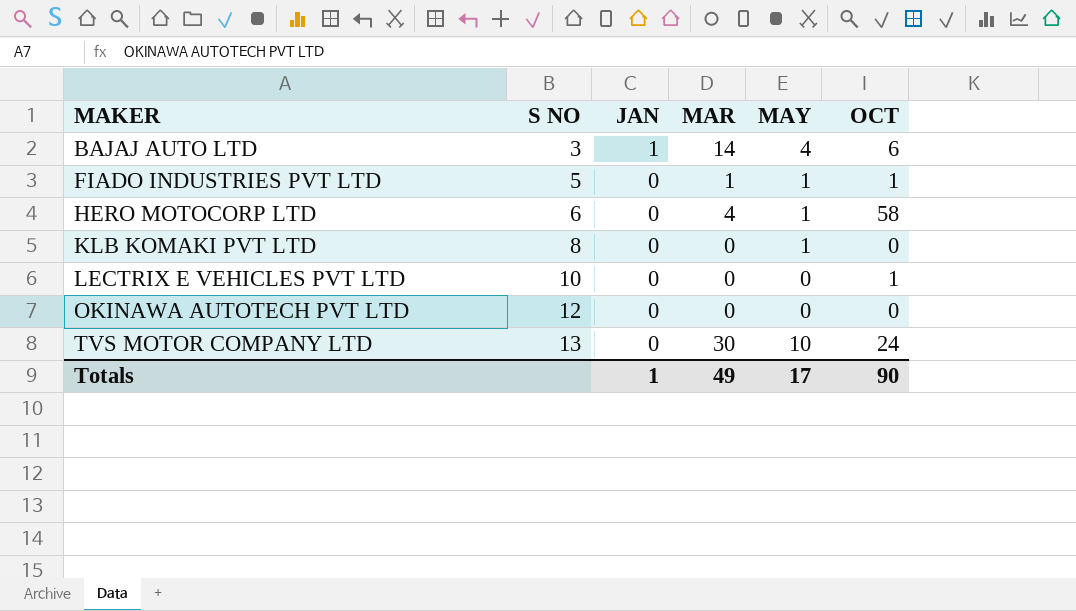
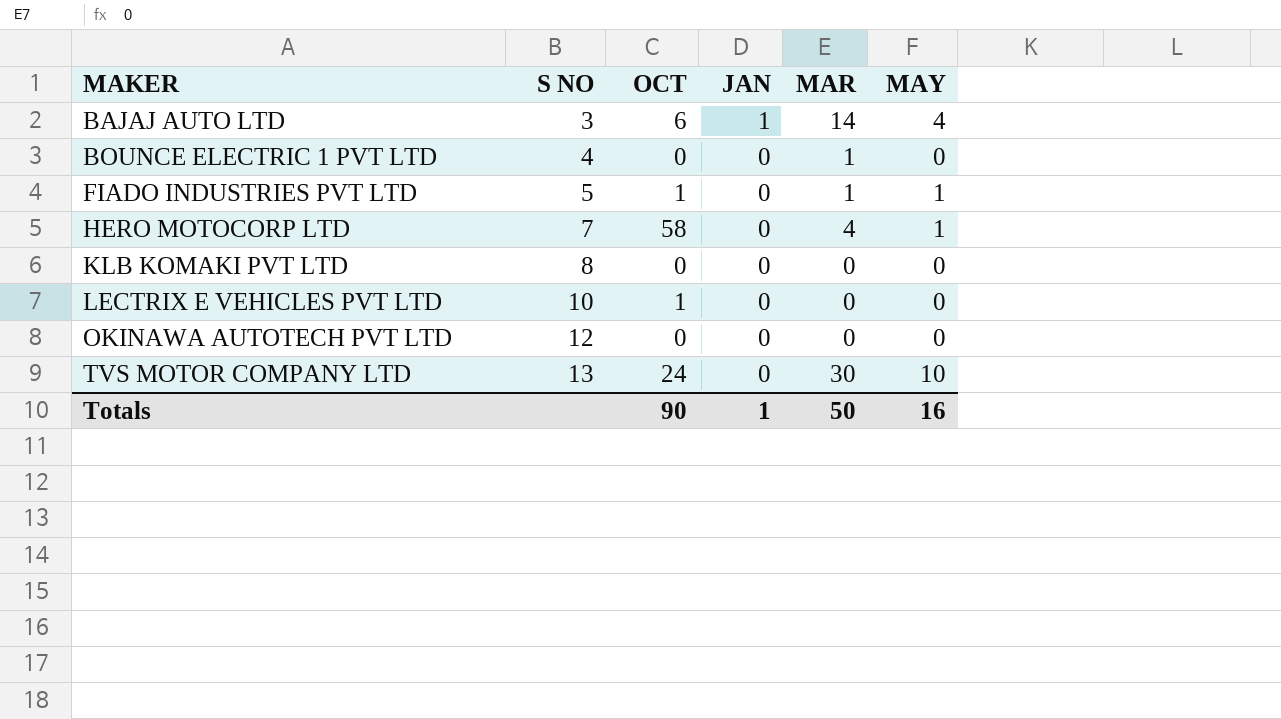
column OCT | position: 6 -> 3
row BOUNCE ELECTRIC 1 PVT LTD: none -> 4 | 0 | 0 | 1 | 0
HERO MOTOCORP LTD | S NO: 6 -> 7
KLB KOMAKI PVT LTD | MAY: 1 -> 0
Totals | MAR: 49 -> 50
Totals | MAY: 17 -> 16

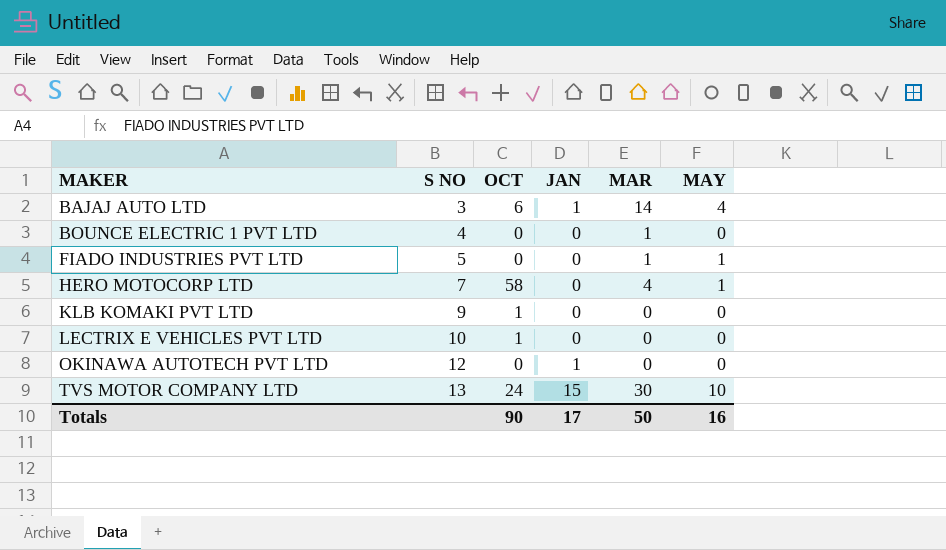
FIADO INDUSTRIES PVT LTD | OCT: 1 -> 0
KLB KOMAKI PVT LTD | S NO: 8 -> 9
KLB KOMAKI PVT LTD | OCT: 0 -> 1
OKINAWA AUTOTECH PVT LTD | JAN: 0 -> 1
TVS MOTOR COMPANY LTD | JAN: 0 -> 15
Totals | JAN: 1 -> 17

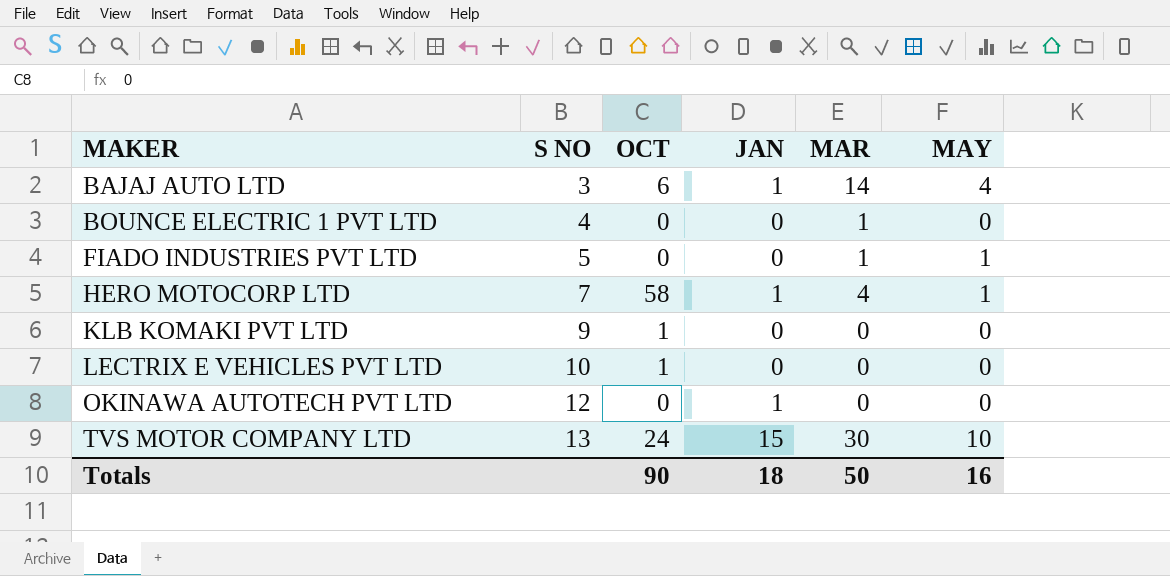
HERO MOTOCORP LTD | JAN: 0 -> 1
Totals | JAN: 17 -> 18

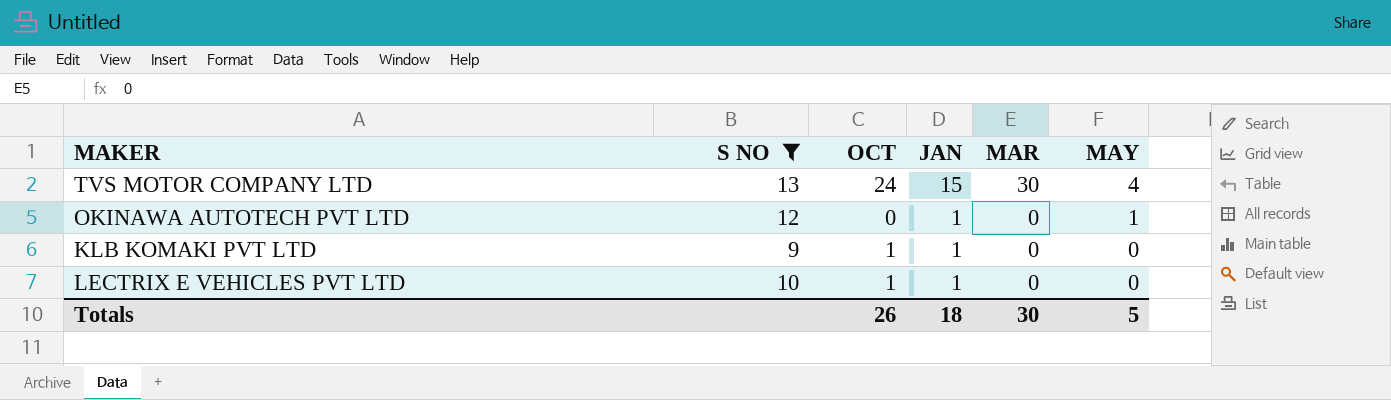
filter: none -> S NO >= 9
row order: MAKER ascending -> JAN descending
TVS MOTOR COMPANY LTD | MAY: 10 -> 4
OKINAWA AUTOTECH PVT LTD | MAY: 0 -> 1
KLB KOMAKI PVT LTD | JAN: 0 -> 1
LECTRIX E VEHICLES PVT LTD | JAN: 0 -> 1
Totals | OCT: 90 -> 26
Totals | MAR: 50 -> 30
Totals | MAY: 16 -> 5

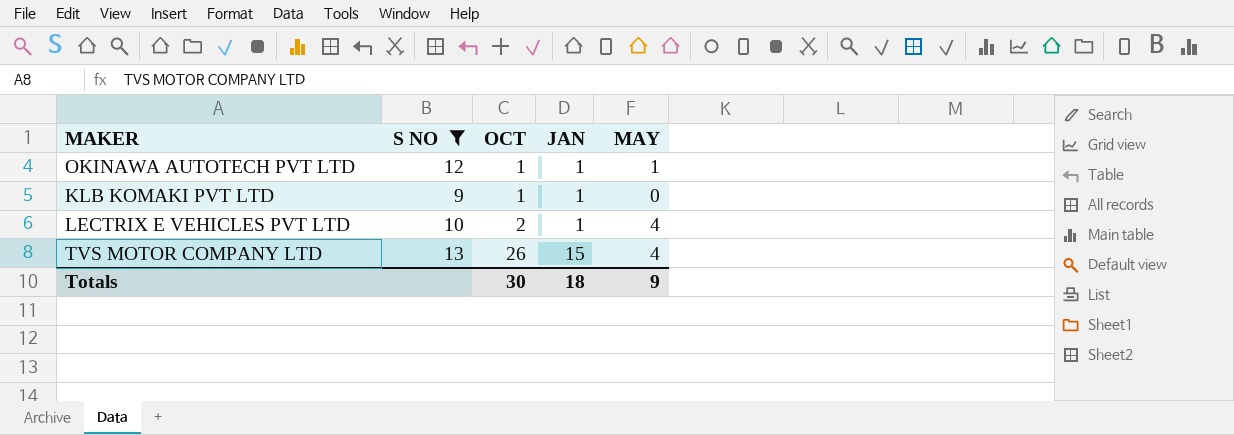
row order: JAN descending -> OCT ascending
column MAR | position: 5 -> none
OKINAWA AUTOTECH PVT LTD | OCT: 0 -> 1
LECTRIX E VEHICLES PVT LTD | OCT: 1 -> 2
LECTRIX E VEHICLES PVT LTD | MAY: 0 -> 4
TVS MOTOR COMPANY LTD | OCT: 24 -> 26
Totals | OCT: 26 -> 30
Totals | MAY: 5 -> 9

